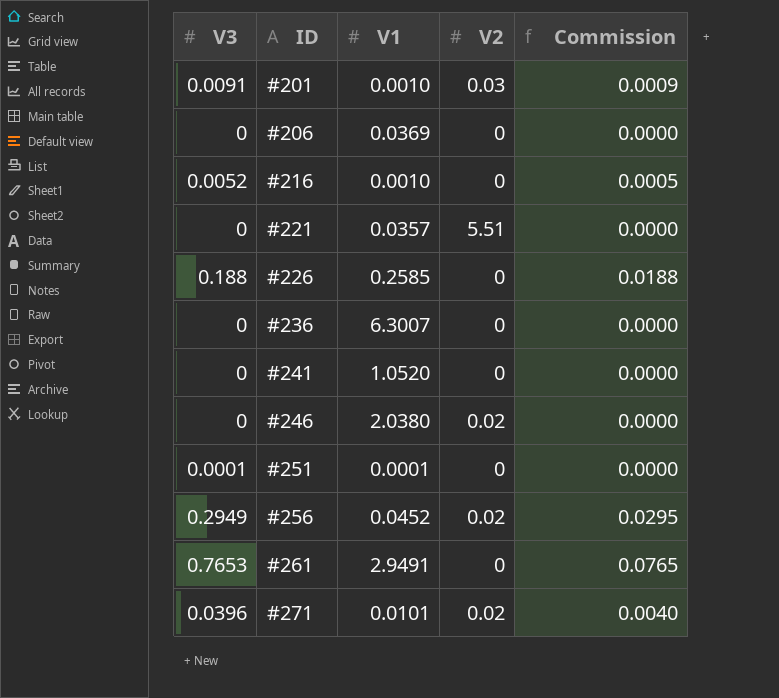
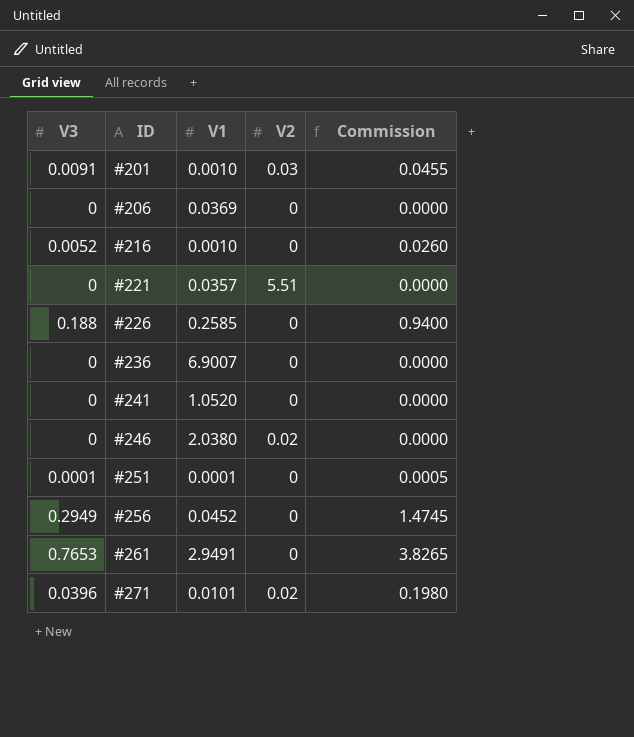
column Commission | formula: [V3] * 0.1 -> [V3] * 5
#236 | V1: 6.3007 -> 6.9007
#256 | V2: 0.02 -> 0

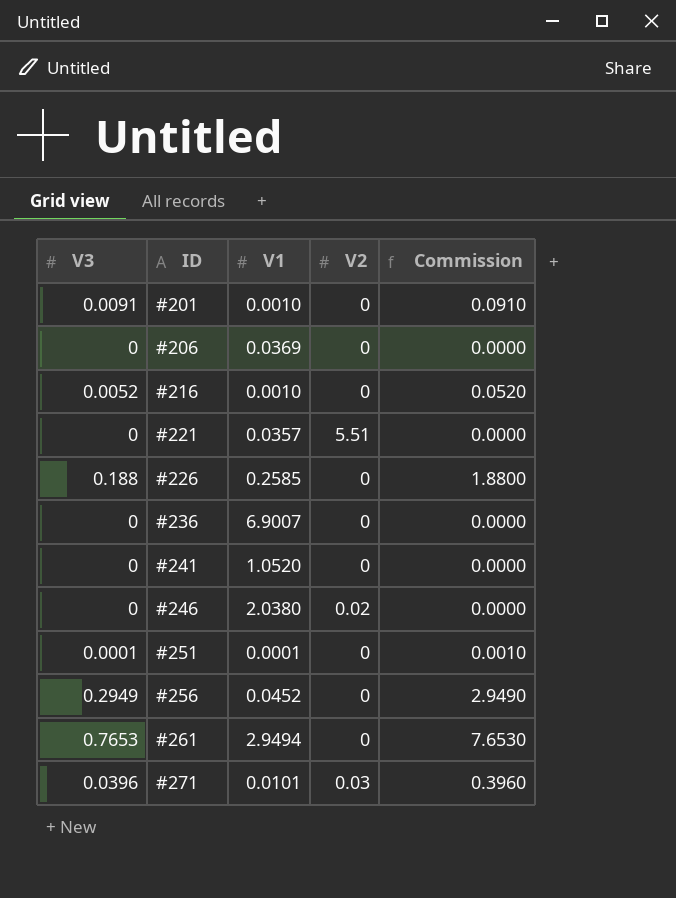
column Commission | formula: [V3] * 5 -> [V3] * 10
#201 | V2: 0.03 -> 0
#261 | V1: 2.9491 -> 2.9494
#271 | V2: 0.02 -> 0.03

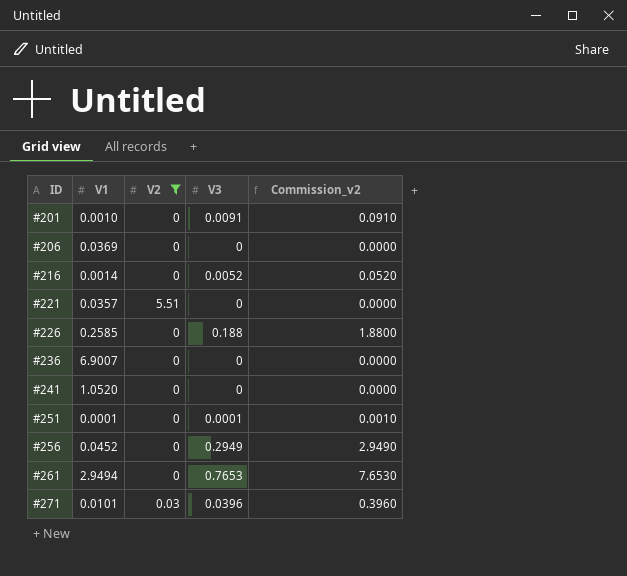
filter: none -> V2 != 0.02
column V3 | position: 1 -> 4
column name: Commission -> Commission_v2
#216 | V1: 0.0010 -> 0.0014

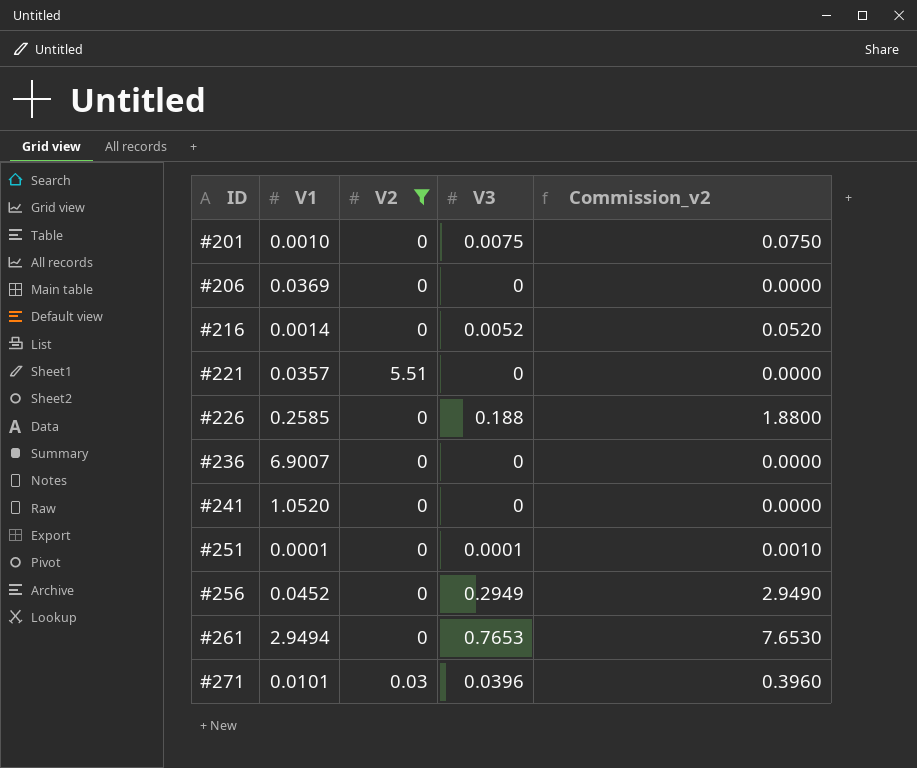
#201 | V3: 0.0091 -> 0.0075
#201 | Commission_v2: 0.0910 -> 0.0750

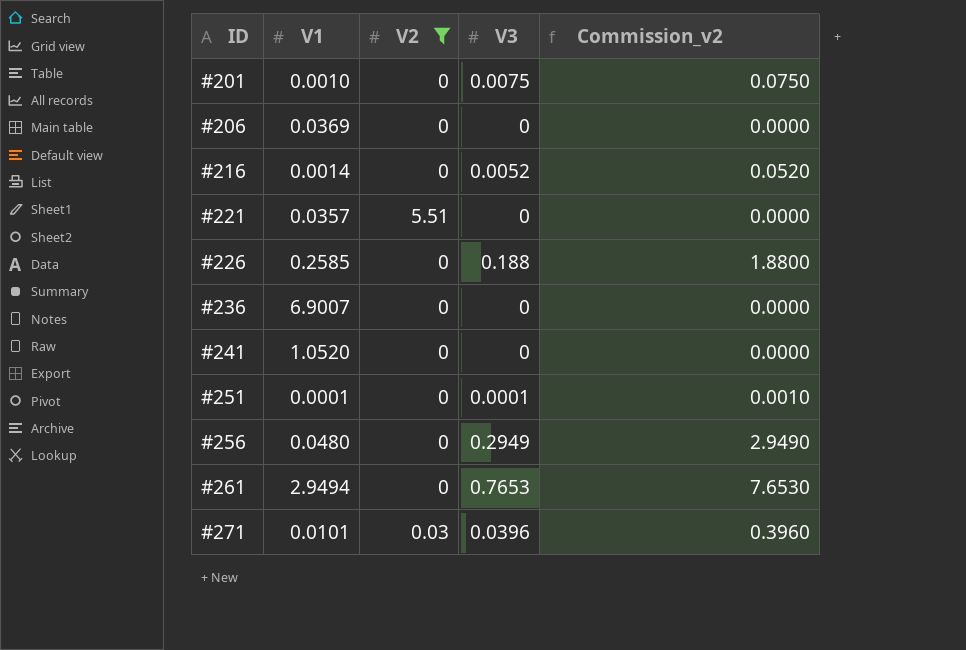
#256 | V1: 0.0452 -> 0.0480

